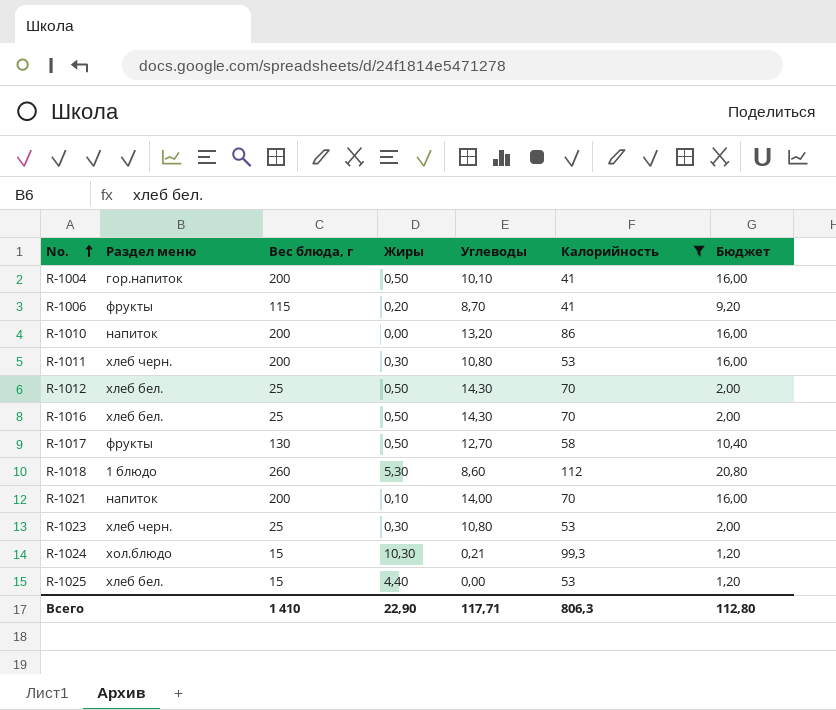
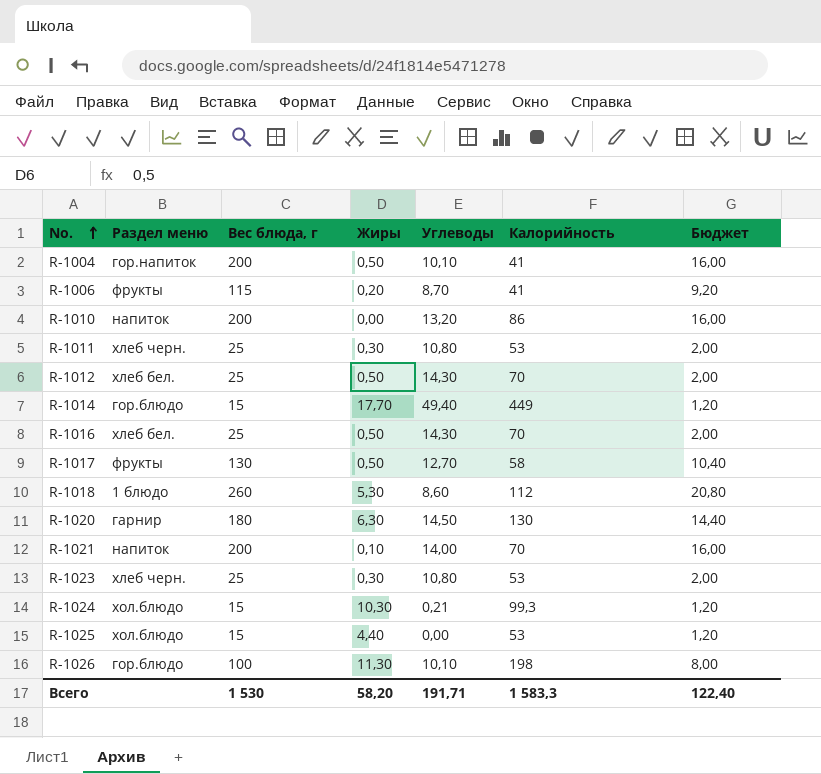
filter: Калорийность <= 112 -> none
R-1011 | Вес блюда, г: 200 -> 25
R-1011 | Бюджет: 16,00 -> 2,00
R-1025 | Раздел меню: хлеб бел. -> хол.блюдо
Всего | Вес блюда, г: 1 410 -> 1 530
Всего | Жиры: 22,90 -> 58,20
Всего | Углеводы: 117,71 -> 191,71
Всего | Калорийность: 806,3 -> 1 583,3
Всего | Бюджет: 112,80 -> 122,40

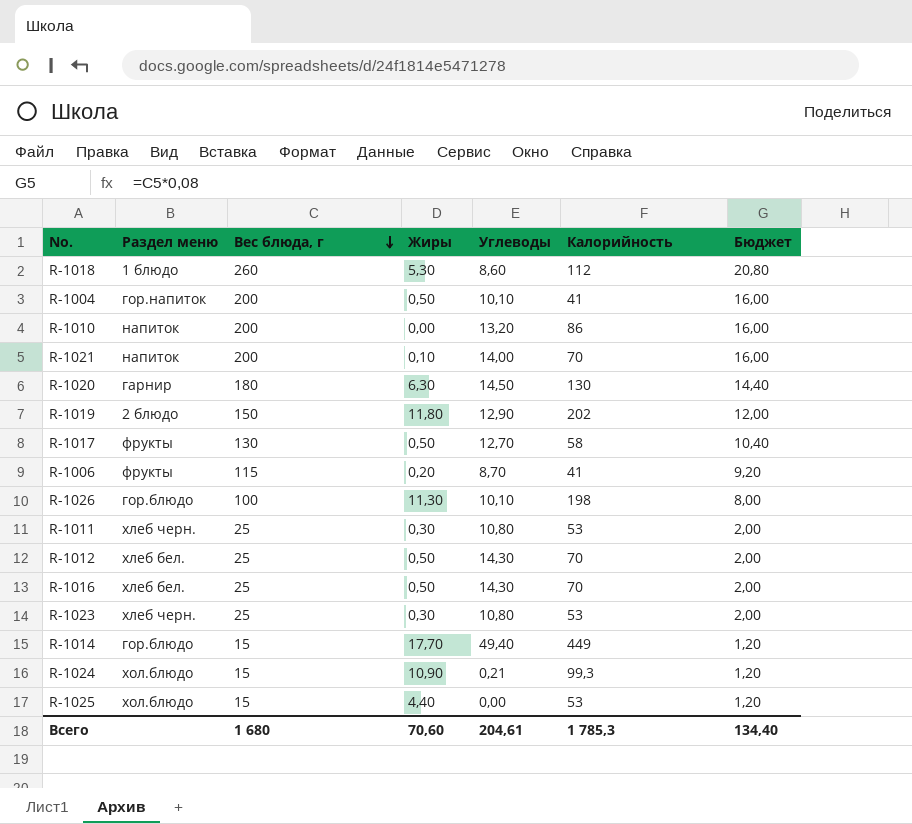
row order: No. ascending -> Вес блюда, г descending
row R-1019: none -> 2 блюдо | 150 | 11,80 | 12,90 | 202 | 12,00
R-1024 | Жиры: 10,30 -> 10,90
Всего | Вес блюда, г: 1 530 -> 1 680
Всего | Жиры: 58,20 -> 70,60
Всего | Углеводы: 191,71 -> 204,61
Всего | Калорийность: 1 583,3 -> 1 785,3
Всего | Бюджет: 122,40 -> 134,40

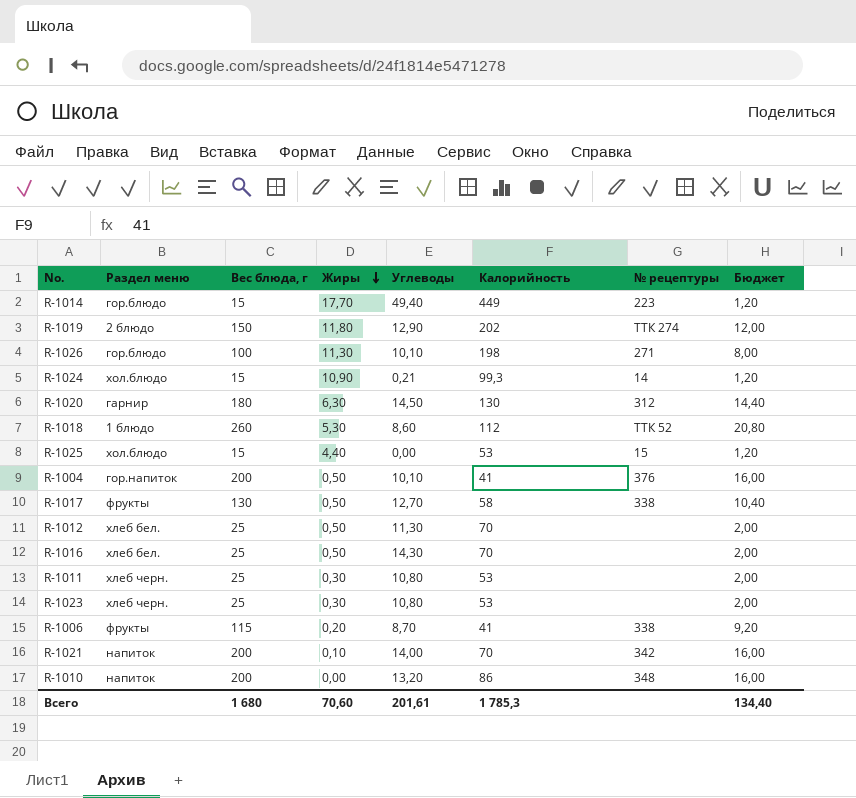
row order: Вес блюда, г descending -> Жиры descending
column № рецептуры | position: none -> 7
R-1012 | Углеводы: 14,30 -> 11,30
Всего | Углеводы: 204,61 -> 201,61

